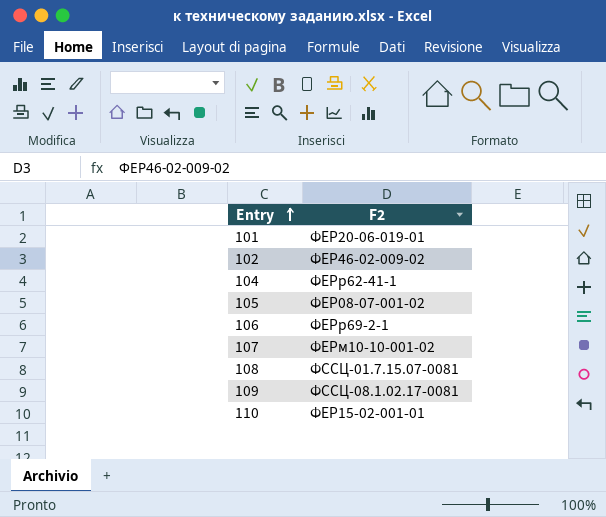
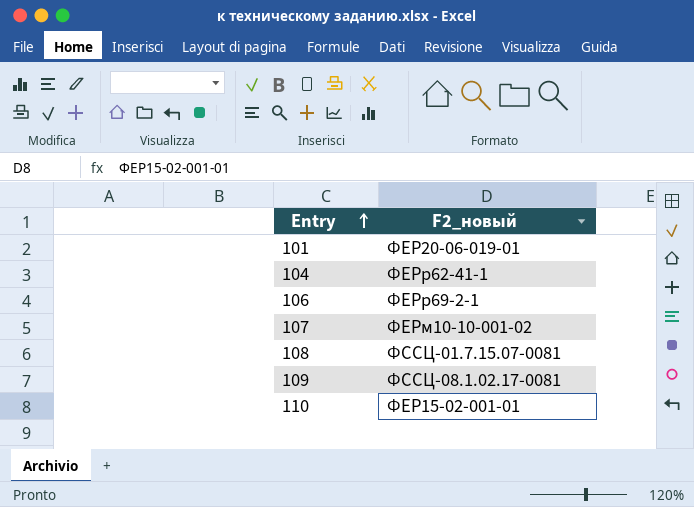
column name: F2 -> F2_новый
row 102: ФЕР46-02-009-02 -> none
row 105: ФЕР08-07-001-02 -> none

